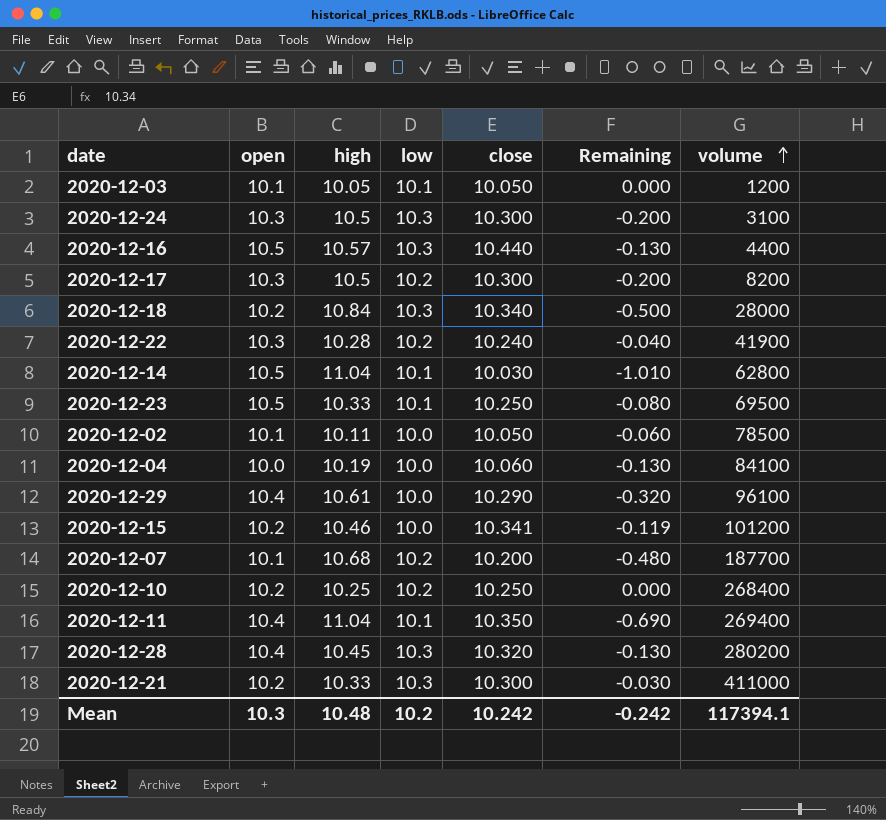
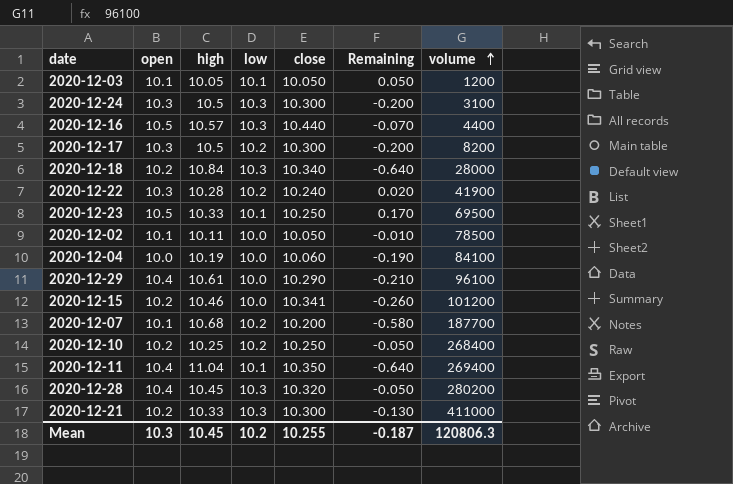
column Remaining | formula: [close] - [high] -> [open] - [high]
row 2020-12-14: 10.5 | 11.04 | 10.1 | 10.030 | -1.010 | 62800 -> none
Mean | high: 10.48 -> 10.45
Mean | close: 10.242 -> 10.255
Mean | Remaining: -0.242 -> -0.187
Mean | volume: 117394.1 -> 120806.3

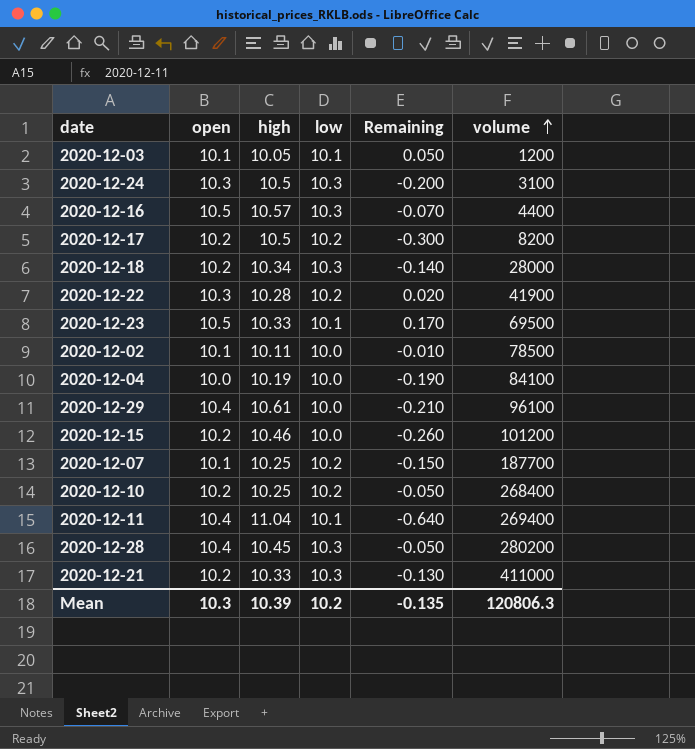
column close | position: 5 -> none
2020-12-17 | open: 10.3 -> 10.2
2020-12-17 | Remaining: -0.200 -> -0.300
2020-12-18 | high: 10.84 -> 10.34
2020-12-18 | Remaining: -0.640 -> -0.140
2020-12-07 | high: 10.68 -> 10.25
2020-12-07 | Remaining: -0.580 -> -0.150
Mean | high: 10.45 -> 10.39
Mean | Remaining: -0.187 -> -0.135

